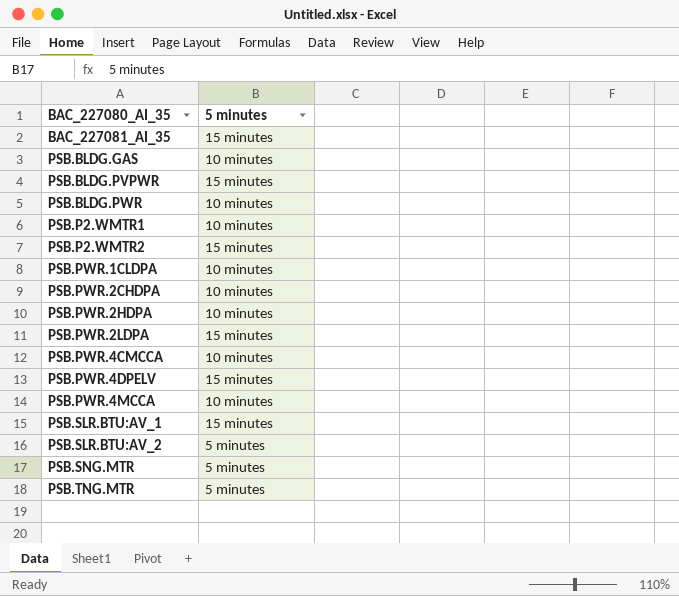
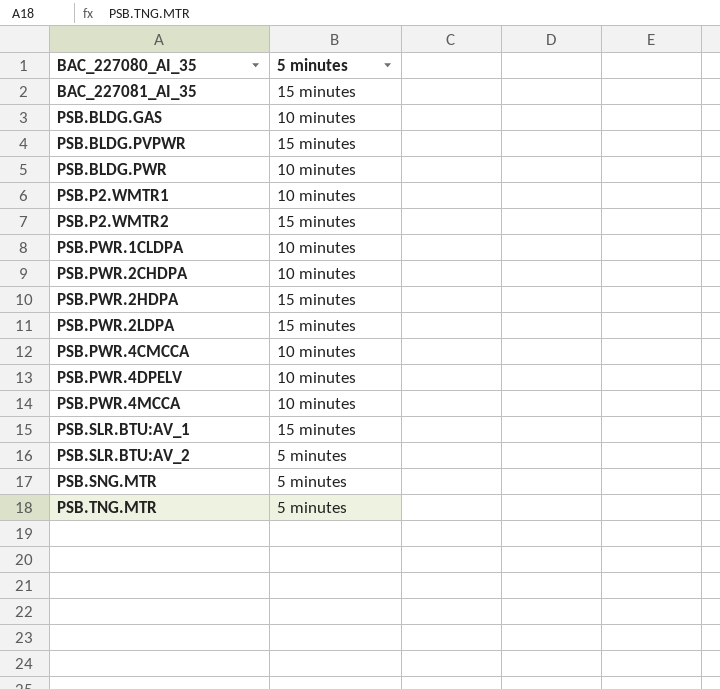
PSB.PWR.2HDPA | 5 minutes: 10 minutes -> 15 minutes
PSB.PWR.4DPELV | 5 minutes: 15 minutes -> 10 minutes

